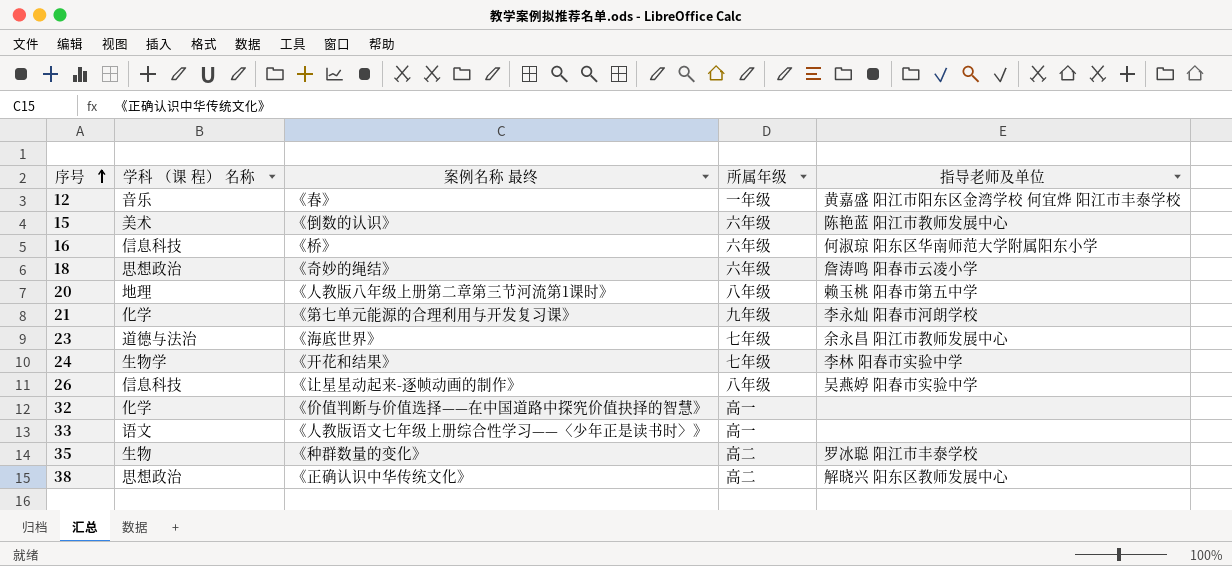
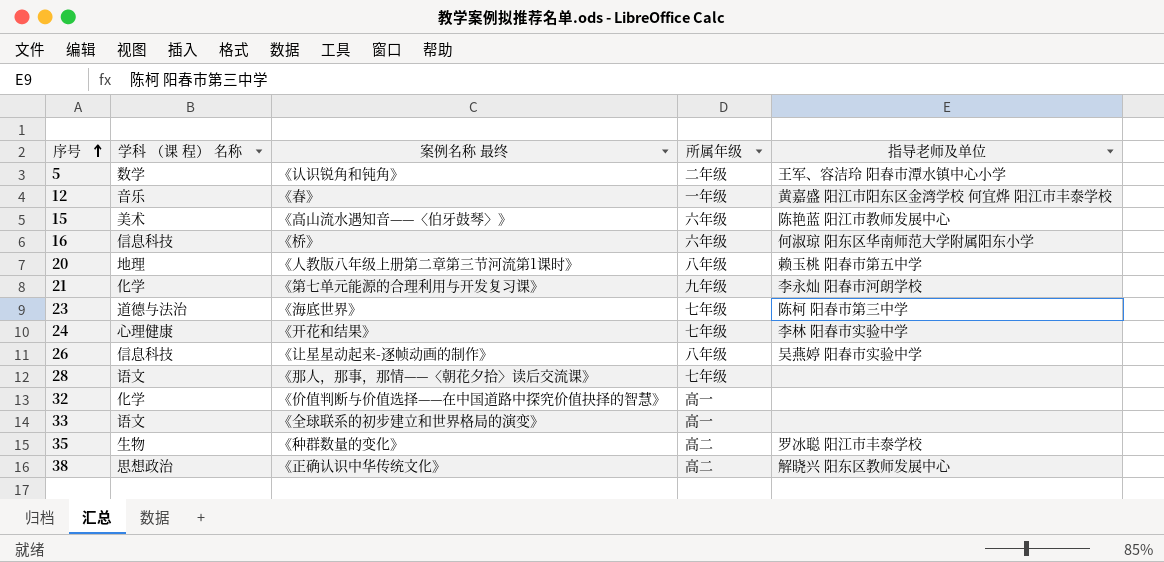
row 18: 思想政治 | 《奇妙的绳结》 | 六年级 | 詹涛鸣 阳春市云凌小学 -> none
row 5: none -> 数学 | 《认识锐角和钝角》 | 二年级 | 王军、容洁玲 阳春市潭水镇中心小学
15 | 案例名称 最终: 《倒数的认识》 -> 《高山流水遇知音——〈伯牙鼓琴〉》
23 | 指导老师及单位: 余永昌 阳江市教师发展中心 -> 陈柯 阳春市第三中学
24 | 学科 （课 程） 名称: 生物学 -> 心理健康
row 28: none -> 语文 | 《那人，那事，那情——〈朝花夕拾〉读后交流课》 | 七年级 | none
33 | 案例名称 最终: 《人教版语文七年级上册综合性学习——〈少年正是读书时〉》 -> 《全球联系的初步建立和世界格局的演变》

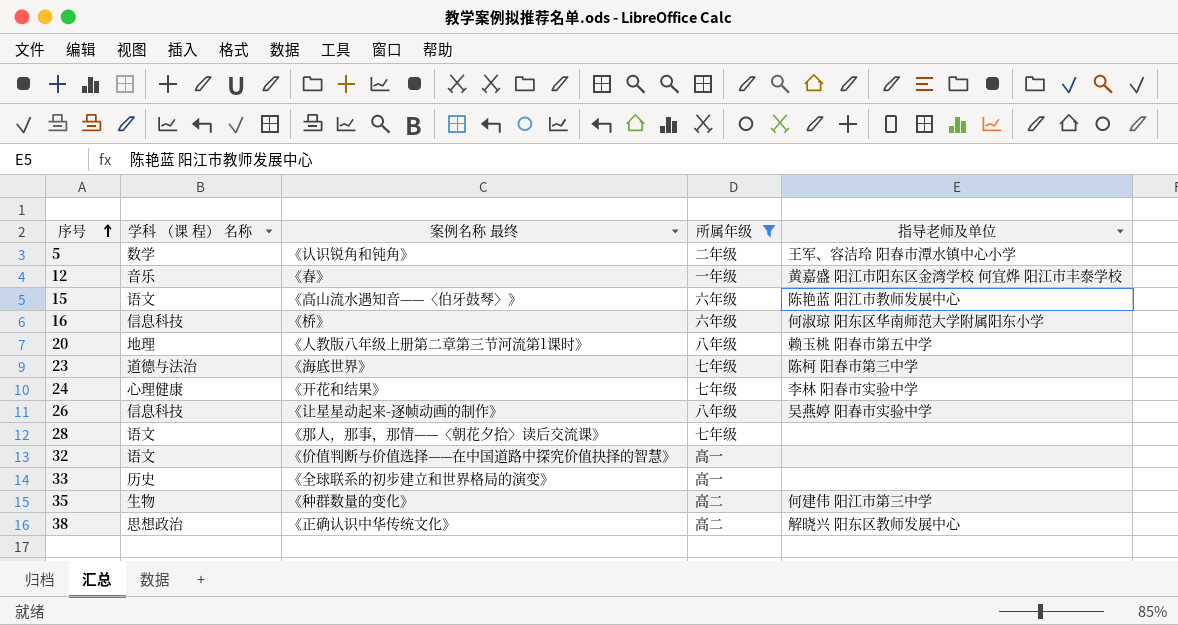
filter: none -> 所属年级 != 九年级
15 | 学科 （课 程） 名称: 美术 -> 语文
32 | 学科 （课 程） 名称: 化学 -> 语文
33 | 学科 （课 程） 名称: 语文 -> 历史
35 | 指导老师及单位: 罗冰聪 阳江市丰泰学校 -> 何建伟 阳江市第三中学

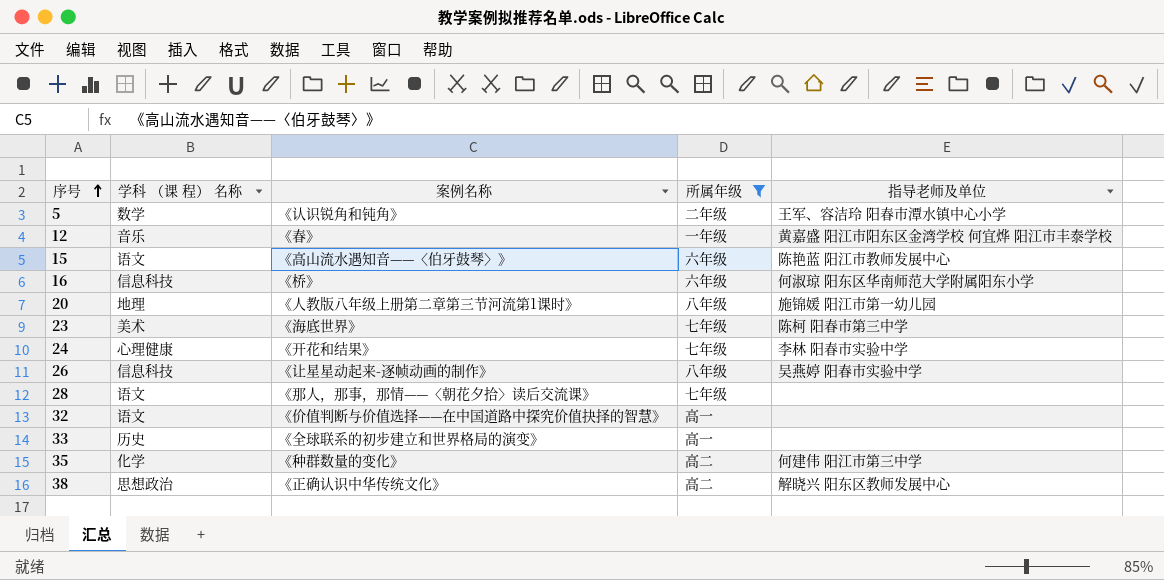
column name: 案例名称 最终 -> 案例名称
20 | 指导老师及单位: 赖玉桃 阳春市第五中学 -> 施锦媛 阳江市第一幼儿园
23 | 学科 （课 程） 名称: 道德与法治 -> 美术
35 | 学科 （课 程） 名称: 生物 -> 化学

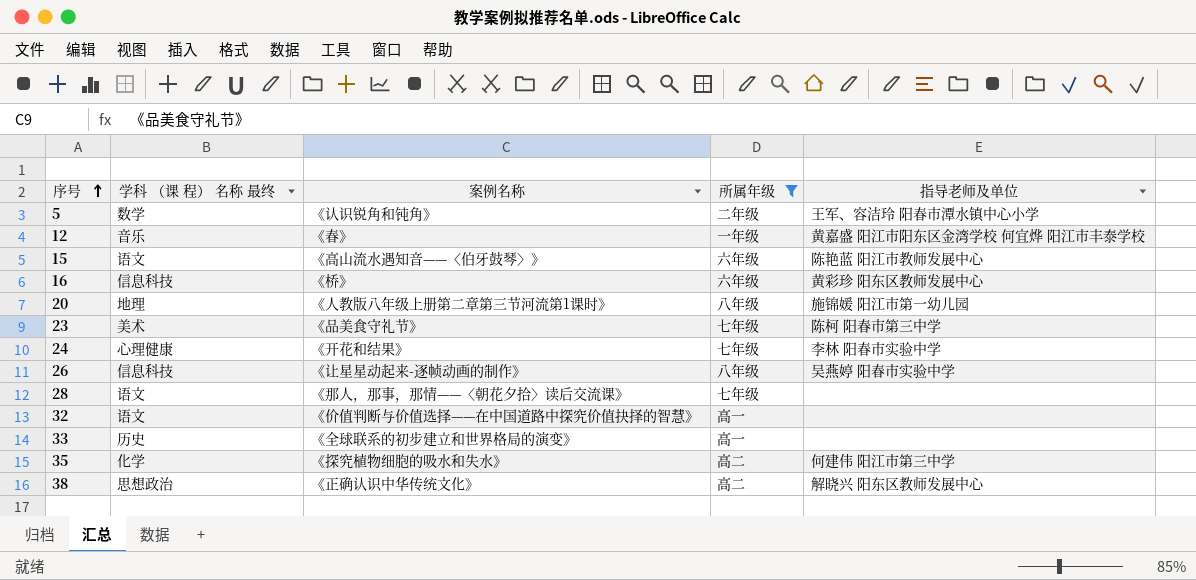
column name: 学科 （课 程） 名称 -> 学科 （课 程） 名称 最终
16 | 指导老师及单位: 何淑琼 阳东区华南师范大学附属阳东小学 -> 黄彩珍 阳东区教师发展中心
23 | 案例名称: 《海底世界》 -> 《品美食守礼节》
35 | 案例名称: 《种群数量的变化》 -> 《探究植物细胞的吸水和失水》

